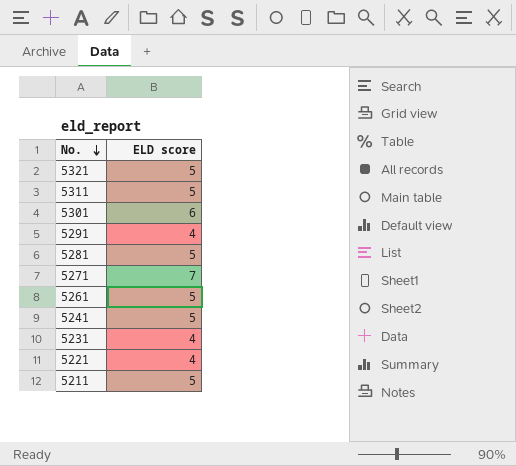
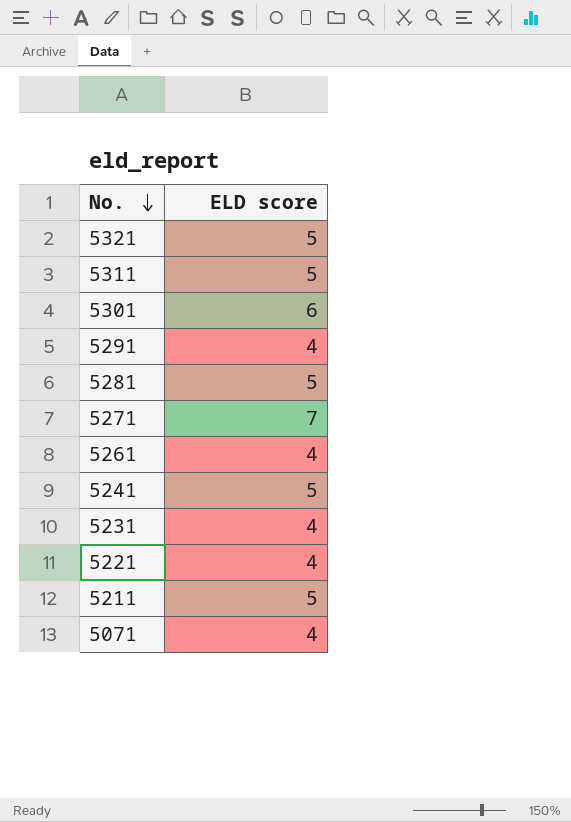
5261 | ELD score: 5 -> 4
row 5071: none -> 4

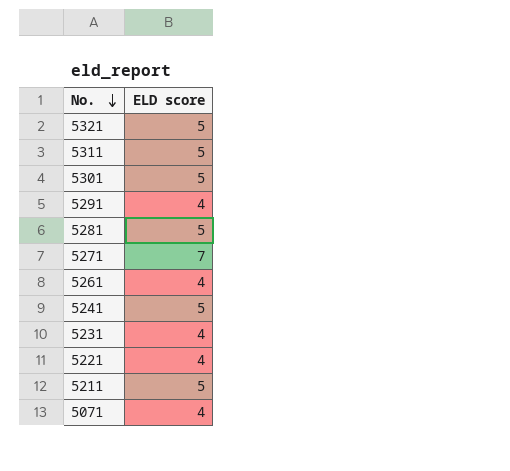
5301 | ELD score: 6 -> 5

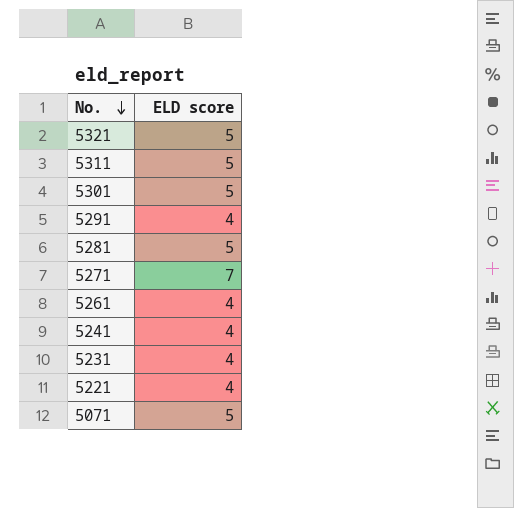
row 5211: 5 -> none
5241 | ELD score: 5 -> 4
5071 | ELD score: 4 -> 5

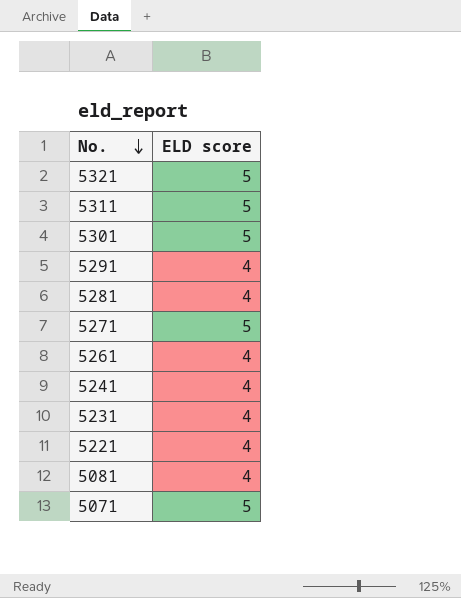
5281 | ELD score: 5 -> 4
5271 | ELD score: 7 -> 5
row 5081: none -> 4

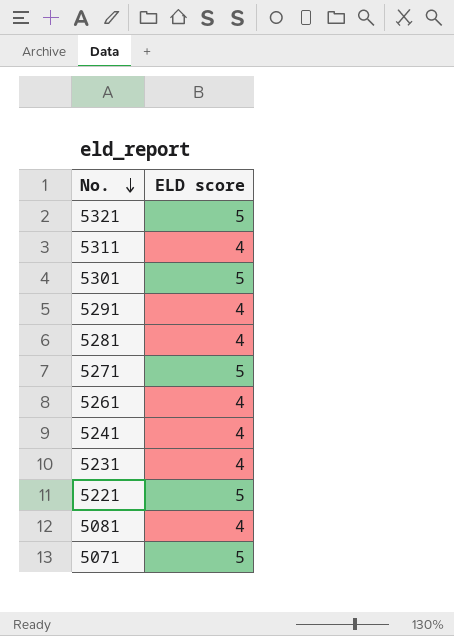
5311 | ELD score: 5 -> 4
5221 | ELD score: 4 -> 5

